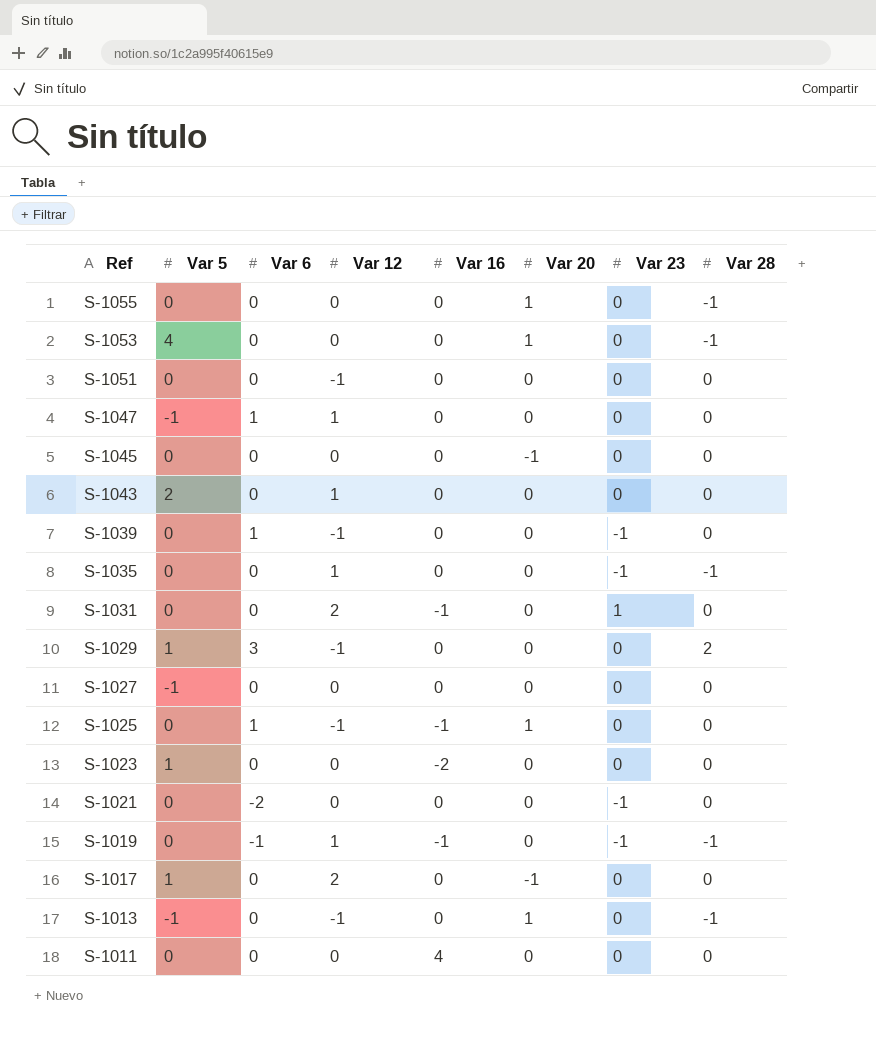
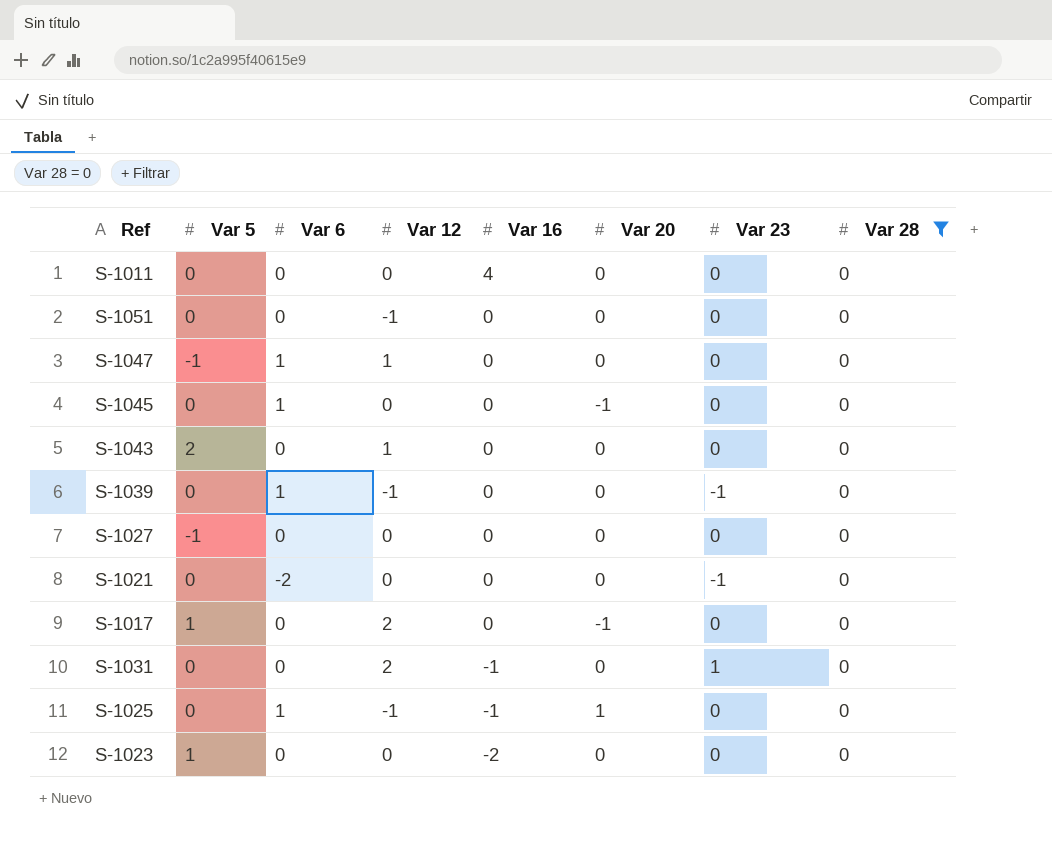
filter: none -> Var 28 = 0
row order: Ref descending -> Var 16 descending
S-1045 | Var 6: 0 -> 1

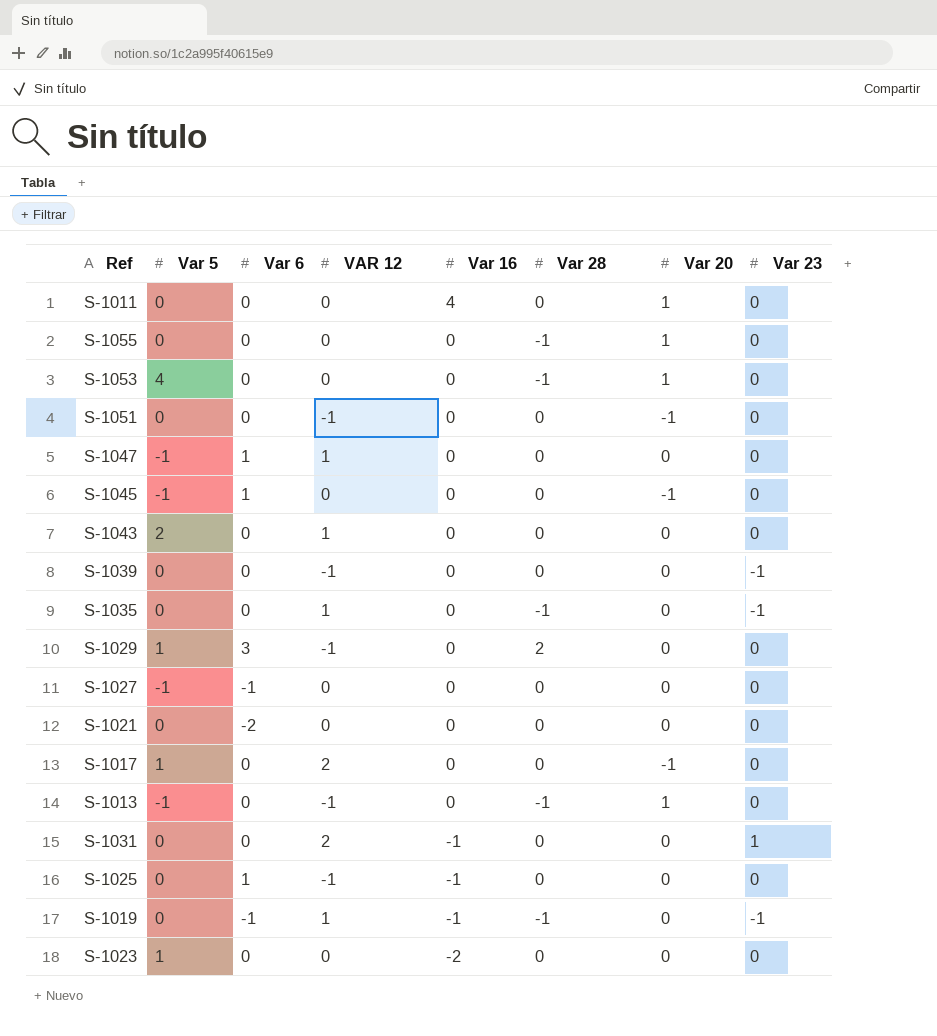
filter: Var 28 = 0 -> none
column name: Var 12 -> VAR 12
column Var 28 | position: 8 -> 6
S-1011 | Var 20: 0 -> 1
S-1051 | Var 20: 0 -> -1
S-1045 | Var 5: 0 -> -1
S-1039 | Var 6: 1 -> 0
S-1027 | Var 6: 0 -> -1
S-1021 | Var 23: -1 -> 0
S-1025 | Var 20: 1 -> 0

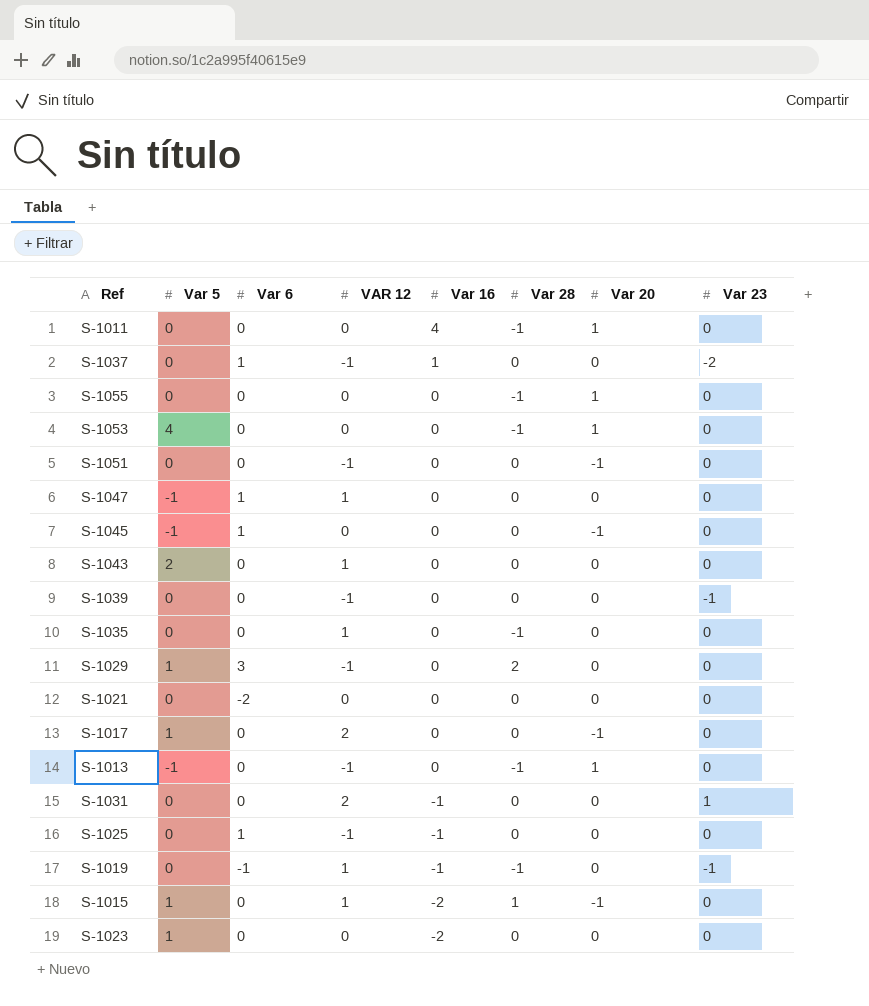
row S-1027: -1 | -1 | 0 | 0 | 0 | 0 | 0 -> none
S-1011 | Var 28: 0 -> -1
row S-1037: none -> 0 | 1 | -1 | 1 | 0 | 0 | -2
S-1035 | Var 23: -1 -> 0
row S-1015: none -> 1 | 0 | 1 | -2 | 1 | -1 | 0

